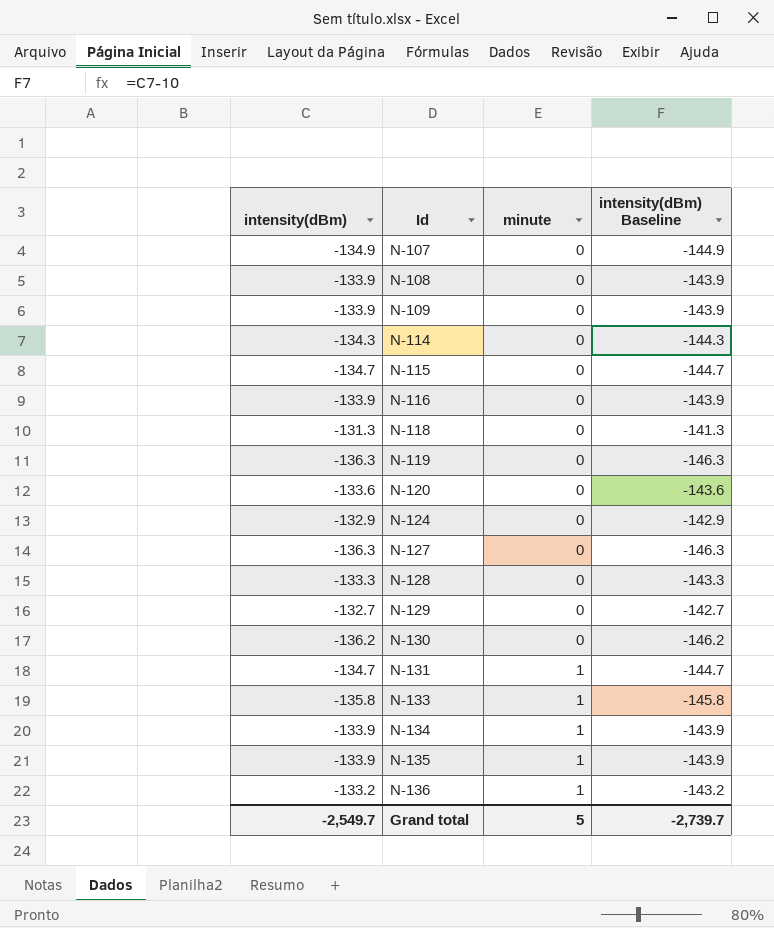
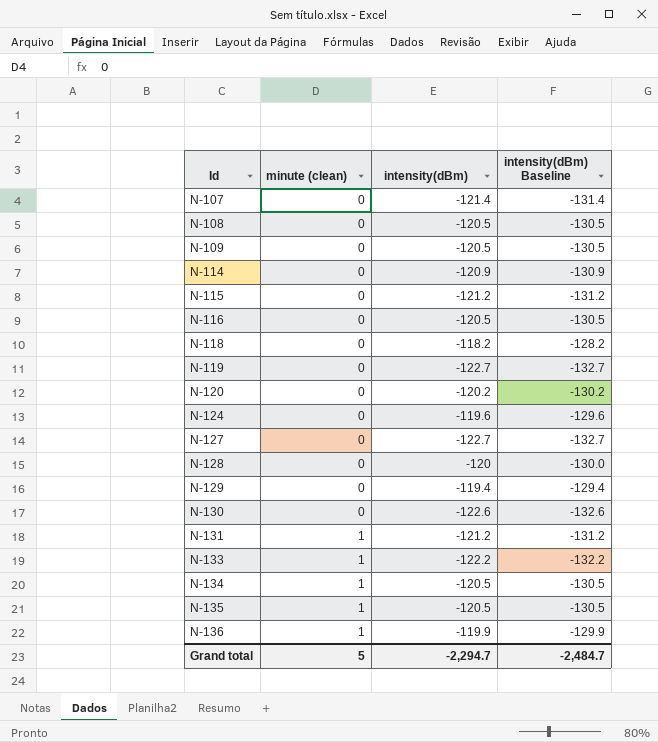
column name: minute -> minute (clean)
column intensity(dBm) | position: 1 -> 3
N-107 | intensity(dBm): -134.9 -> -121.4
N-107 | intensity(dBm) Baseline: -144.9 -> -131.4
N-108 | intensity(dBm): -133.9 -> -120.5
N-108 | intensity(dBm) Baseline: -143.9 -> -130.5
N-109 | intensity(dBm): -133.9 -> -120.5
N-109 | intensity(dBm) Baseline: -143.9 -> -130.5
N-114 | intensity(dBm): -134.3 -> -120.9
N-114 | intensity(dBm) Baseline: -144.3 -> -130.9
N-115 | intensity(dBm): -134.7 -> -121.2
N-115 | intensity(dBm) Baseline: -144.7 -> -131.2
N-116 | intensity(dBm): -133.9 -> -120.5
N-116 | intensity(dBm) Baseline: -143.9 -> -130.5
N-118 | intensity(dBm): -131.3 -> -118.2
N-118 | intensity(dBm) Baseline: -141.3 -> -128.2
N-119 | intensity(dBm): -136.3 -> -122.7
N-119 | intensity(dBm) Baseline: -146.3 -> -132.7
N-120 | intensity(dBm): -133.6 -> -120.2
N-120 | intensity(dBm) Baseline: -143.6 -> -130.2
N-124 | intensity(dBm): -132.9 -> -119.6
N-124 | intensity(dBm) Baseline: -142.9 -> -129.6
N-127 | intensity(dBm): -136.3 -> -122.7
N-127 | intensity(dBm) Baseline: -146.3 -> -132.7
N-128 | intensity(dBm): -133.3 -> -120
N-128 | intensity(dBm) Baseline: -143.3 -> -130.0
N-129 | intensity(dBm): -132.7 -> -119.4
N-129 | intensity(dBm) Baseline: -142.7 -> -129.4
N-130 | intensity(dBm): -136.2 -> -122.6
N-130 | intensity(dBm) Baseline: -146.2 -> -132.6
N-131 | intensity(dBm): -134.7 -> -121.2
N-131 | intensity(dBm) Baseline: -144.7 -> -131.2
N-133 | intensity(dBm): -135.8 -> -122.2
N-133 | intensity(dBm) Baseline: -145.8 -> -132.2
N-134 | intensity(dBm): -133.9 -> -120.5
N-134 | intensity(dBm) Baseline: -143.9 -> -130.5
N-135 | intensity(dBm): -133.9 -> -120.5
N-135 | intensity(dBm) Baseline: -143.9 -> -130.5
N-136 | intensity(dBm): -133.2 -> -119.9
N-136 | intensity(dBm) Baseline: -143.2 -> -129.9
Grand total | intensity(dBm): -2,549.7 -> -2,294.7
Grand total | intensity(dBm) Baseline: -2,739.7 -> -2,484.7

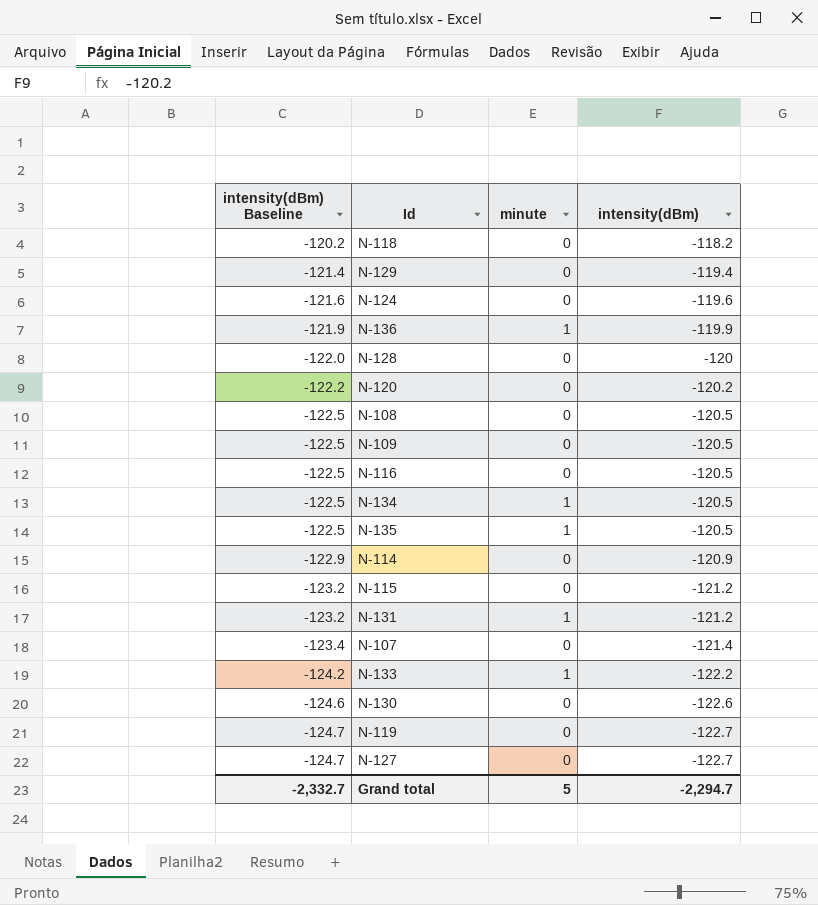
row order: Id ascending -> intensity(dBm) Baseline descending
column intensity(dBm) Baseline | formula: [intensity(dBm)] - 10 -> [intensity(dBm)] - 2
column intensity(dBm) Baseline | position: 4 -> 1
column name: minute (clean) -> minute
Grand total | intensity(dBm) Baseline: -2,484.7 -> -2,332.7

